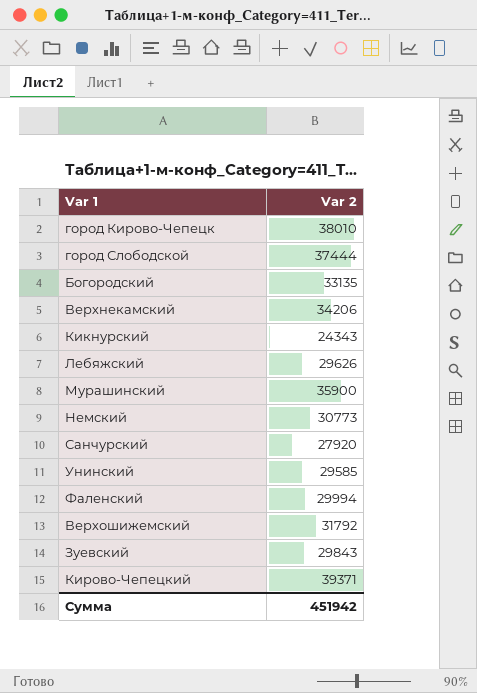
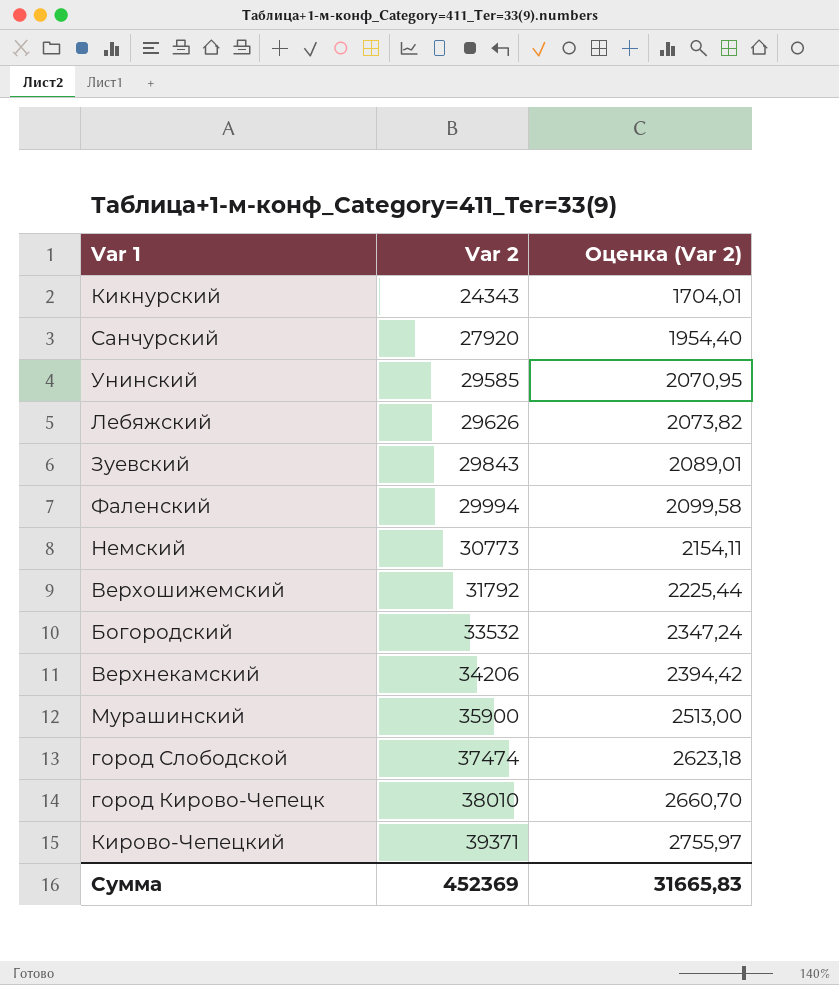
row order: none -> Var 2 ascending
column Оценка (Var 2) | formula: none -> [Var 2] * 0,07
Богородский | Var 2: 33135 -> 33532
город Слободской | Var 2: 37444 -> 37474
Сумма | Var 2: 451942 -> 452369

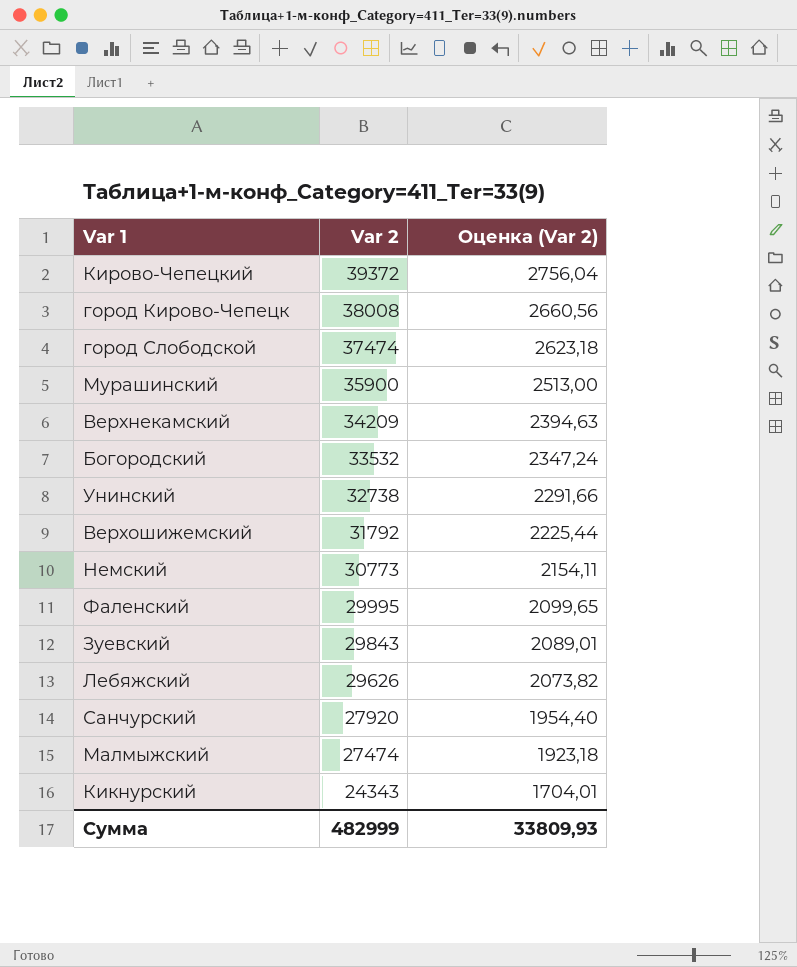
row order: Var 2 ascending -> Var 2 descending
Кирово-Чепецкий | Var 2: 39371 -> 39372
Кирово-Чепецкий | Оценка (Var 2): 2755,97 -> 2756,04
город Кирово-Чепецк | Var 2: 38010 -> 38008
город Кирово-Чепецк | Оценка (Var 2): 2660,70 -> 2660,56
Верхнекамский | Var 2: 34206 -> 34209
Верхнекамский | Оценка (Var 2): 2394,42 -> 2394,63
Унинский | Var 2: 29585 -> 32738
Унинский | Оценка (Var 2): 2070,95 -> 2291,66
Фаленский | Var 2: 29994 -> 29995
Фаленский | Оценка (Var 2): 2099,58 -> 2099,65
row Малмыжский: none -> 27474 | 1923,18
Сумма | Var 2: 452369 -> 482999
Сумма | Оценка (Var 2): 31665,83 -> 33809,93

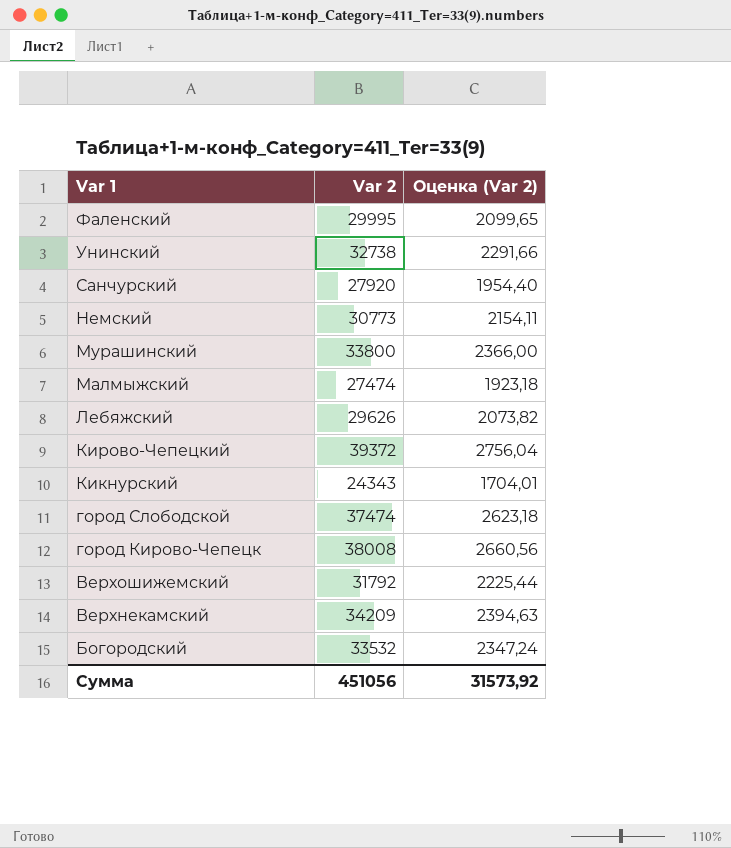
row order: Var 2 descending -> Var 1 descending
row Зуевский: 29843 | 2089,01 -> none
Мурашинский | Var 2: 35900 -> 33800
Мурашинский | Оценка (Var 2): 2513,00 -> 2366,00
Сумма | Var 2: 482999 -> 451056
Сумма | Оценка (Var 2): 33809,93 -> 31573,92

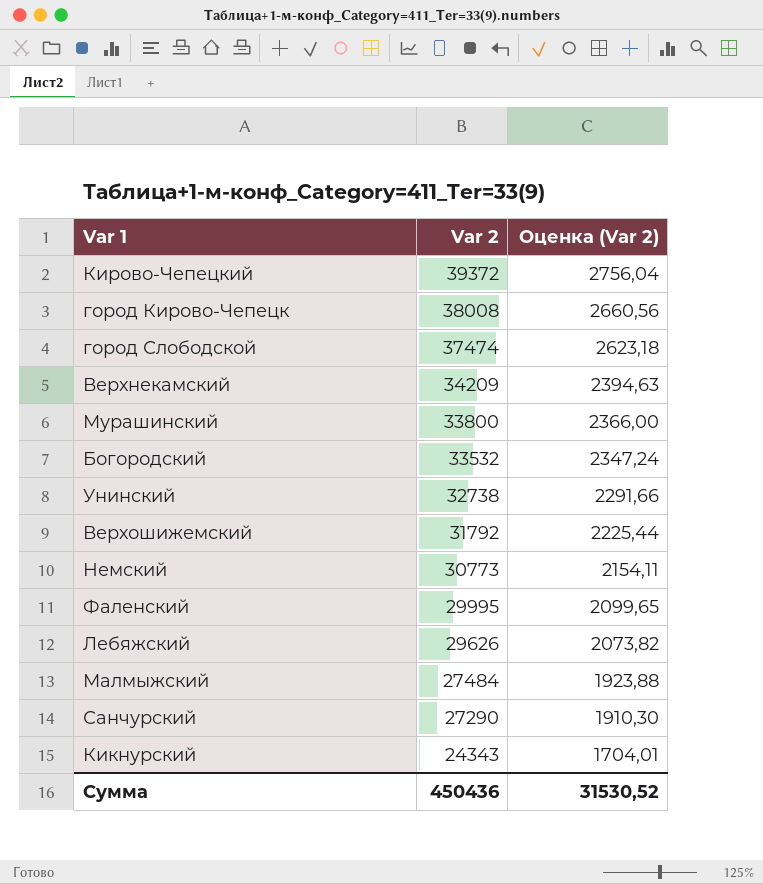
row order: Var 1 descending -> Var 2 descending
Малмыжский | Var 2: 27474 -> 27484
Малмыжский | Оценка (Var 2): 1923,18 -> 1923,88
Санчурский | Var 2: 27920 -> 27290
Санчурский | Оценка (Var 2): 1954,40 -> 1910,30
Сумма | Var 2: 451056 -> 450436
Сумма | Оценка (Var 2): 31573,92 -> 31530,52

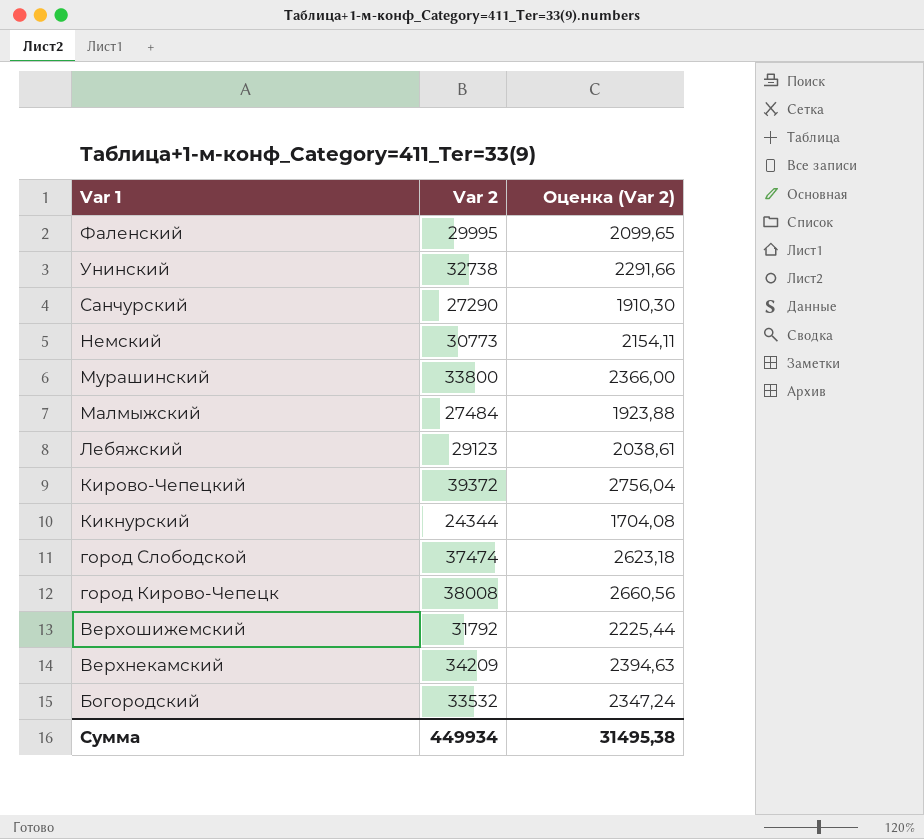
row order: Var 2 descending -> Var 1 descending
Лебяжский | Var 2: 29626 -> 29123
Лебяжский | Оценка (Var 2): 2073,82 -> 2038,61
Кикнурский | Var 2: 24343 -> 24344
Кикнурский | Оценка (Var 2): 1704,01 -> 1704,08
Сумма | Var 2: 450436 -> 449934
Сумма | Оценка (Var 2): 31530,52 -> 31495,38

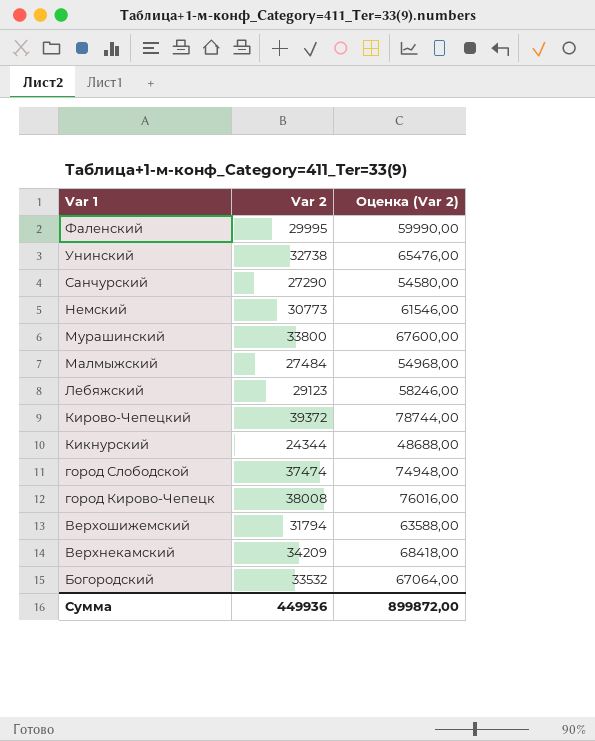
column Оценка (Var 2) | formula: [Var 2] * 0,07 -> [Var 2] * 2
Верхошижемский | Var 2: 31792 -> 31794
Сумма | Var 2: 449934 -> 449936
Сумма | Оценка (Var 2): 31495,38 -> 899872,00

